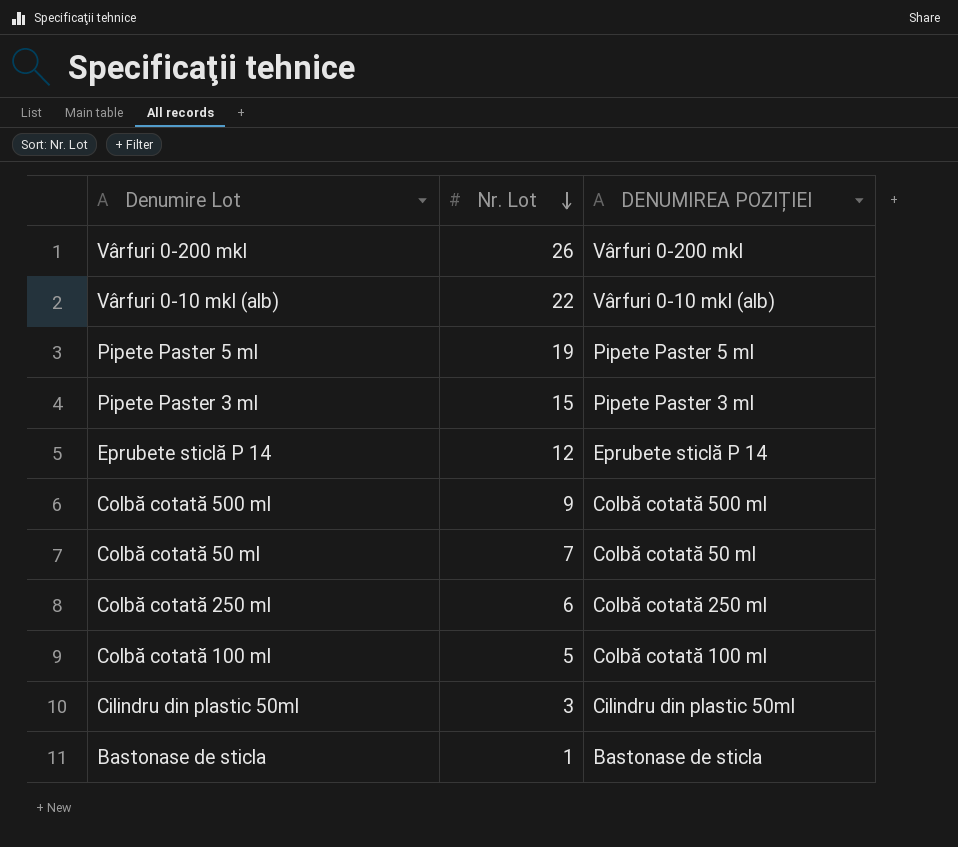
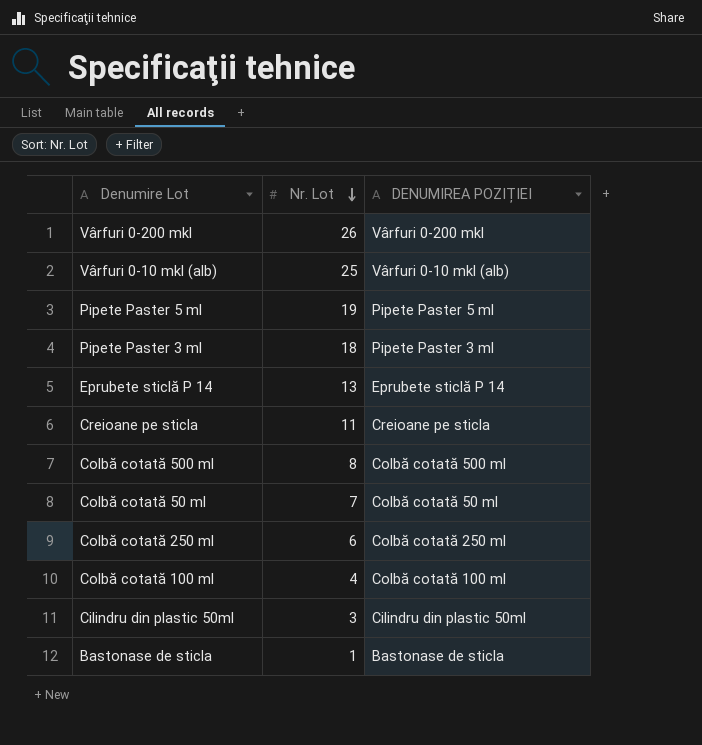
Vârfuri 0-10 mkl (alb) | Nr. Lot: 22 -> 25
Pipete Paster 3 ml | Nr. Lot: 15 -> 18
Eprubete sticlă P 14 | Nr. Lot: 12 -> 13
row Creioane pe sticla: none -> 11 | Creioane pe sticla
Colbă cotată 500 ml | Nr. Lot: 9 -> 8
Colbă cotată 100 ml | Nr. Lot: 5 -> 4

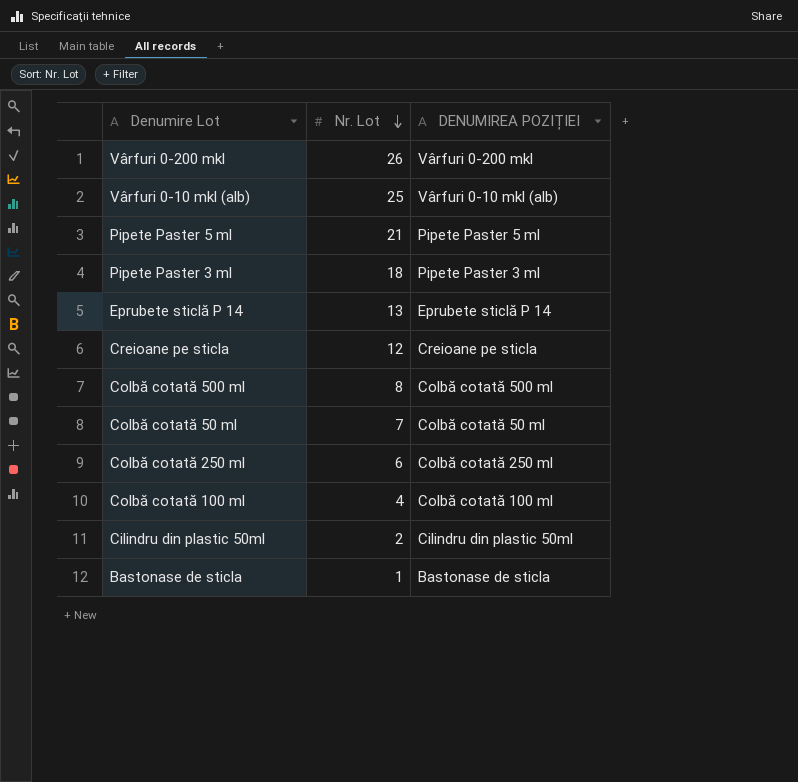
Pipete Paster 5 ml | Nr. Lot: 19 -> 21
Creioane pe sticla | Nr. Lot: 11 -> 12
Cilindru din plastic 50ml | Nr. Lot: 3 -> 2

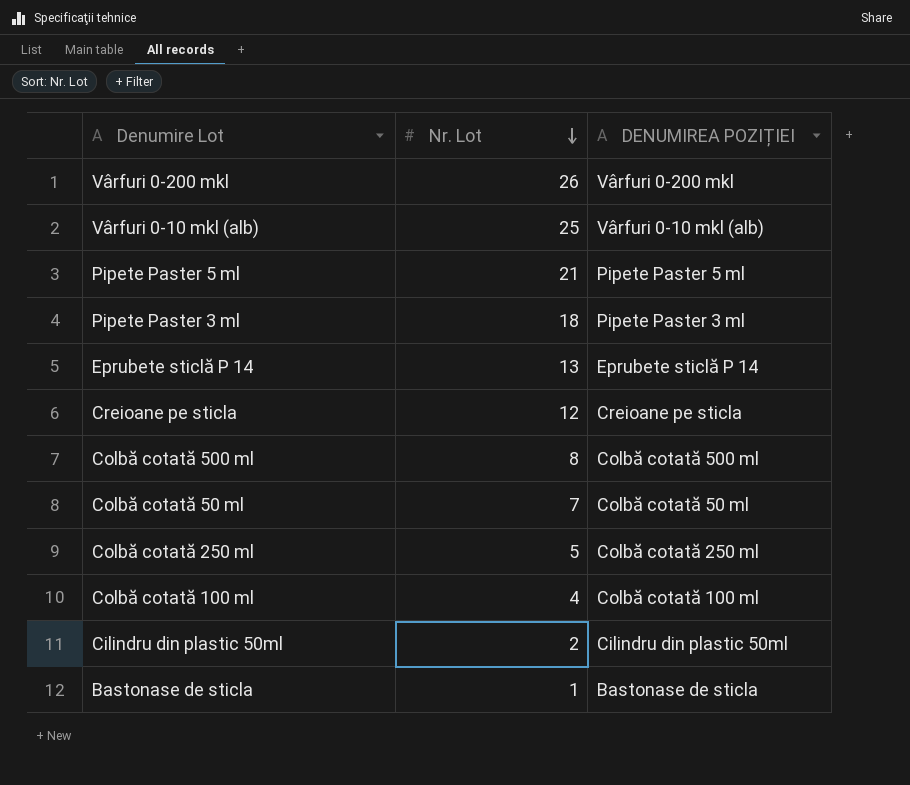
Colbă cotată 250 ml | Nr. Lot: 6 -> 5

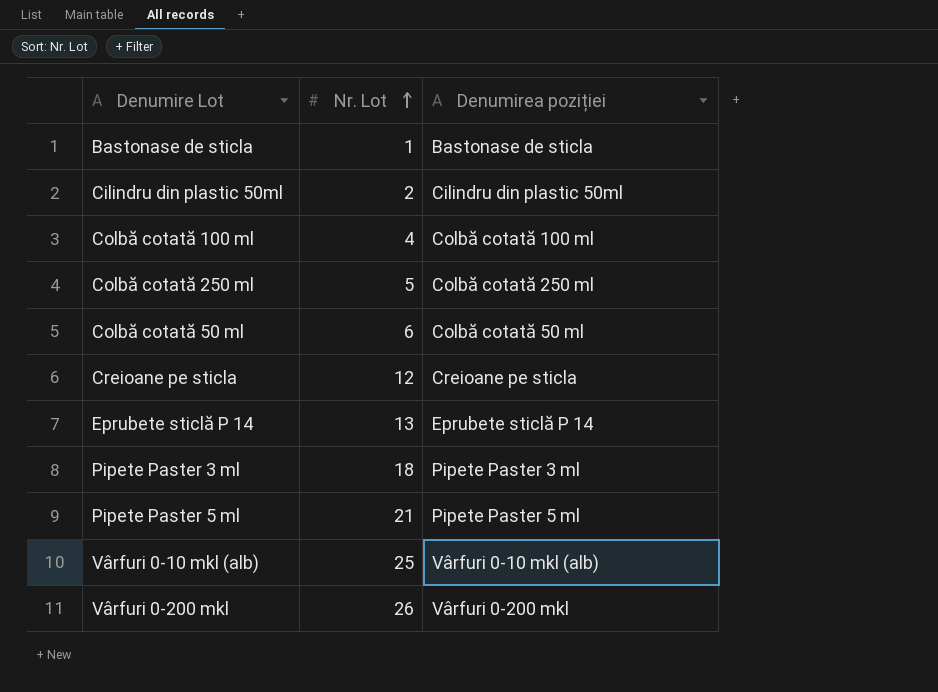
row order: Nr. Lot descending -> Nr. Lot ascending
column name: DENUMIREA POZIȚIEI -> Denumirea poziției
row Colbă cotată 500 ml: 8 | Colbă cotată 500 ml -> none
Colbă cotată 50 ml | Nr. Lot: 7 -> 6

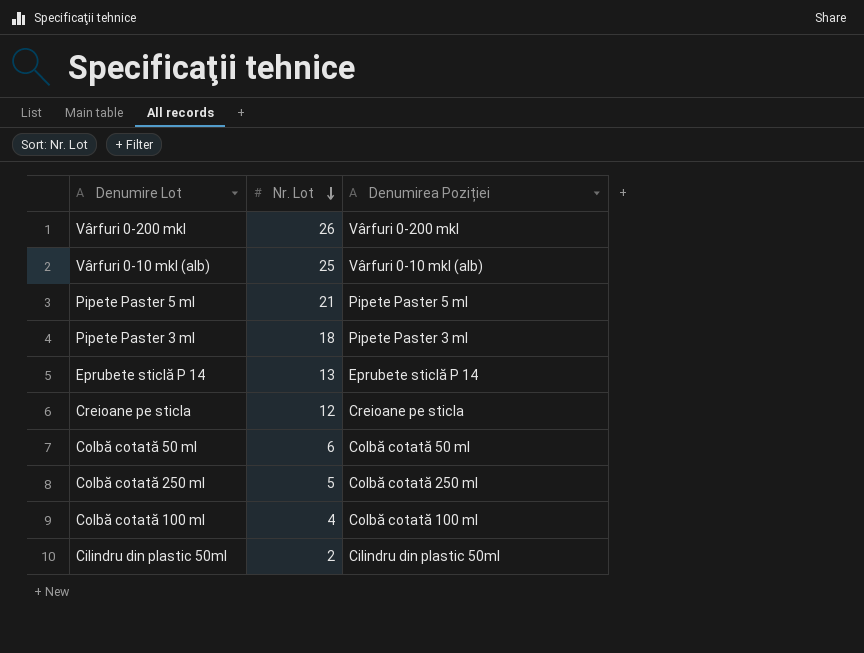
row order: Nr. Lot ascending -> Nr. Lot descending
column name: Denumirea poziției -> Denumirea Poziției
row Bastonase de sticla: 1 | Bastonase de sticla -> none

